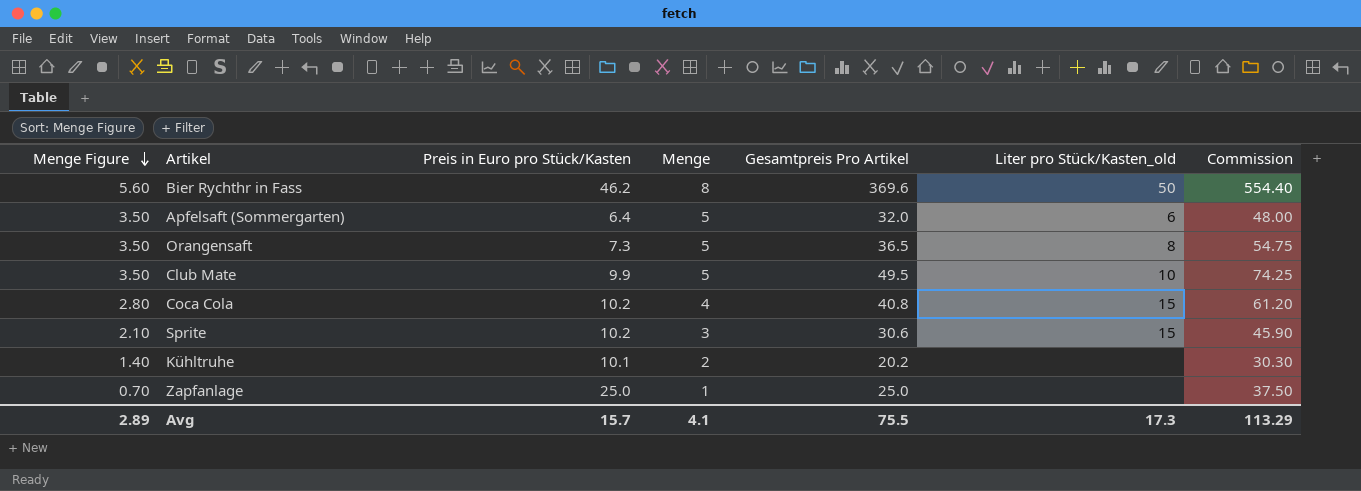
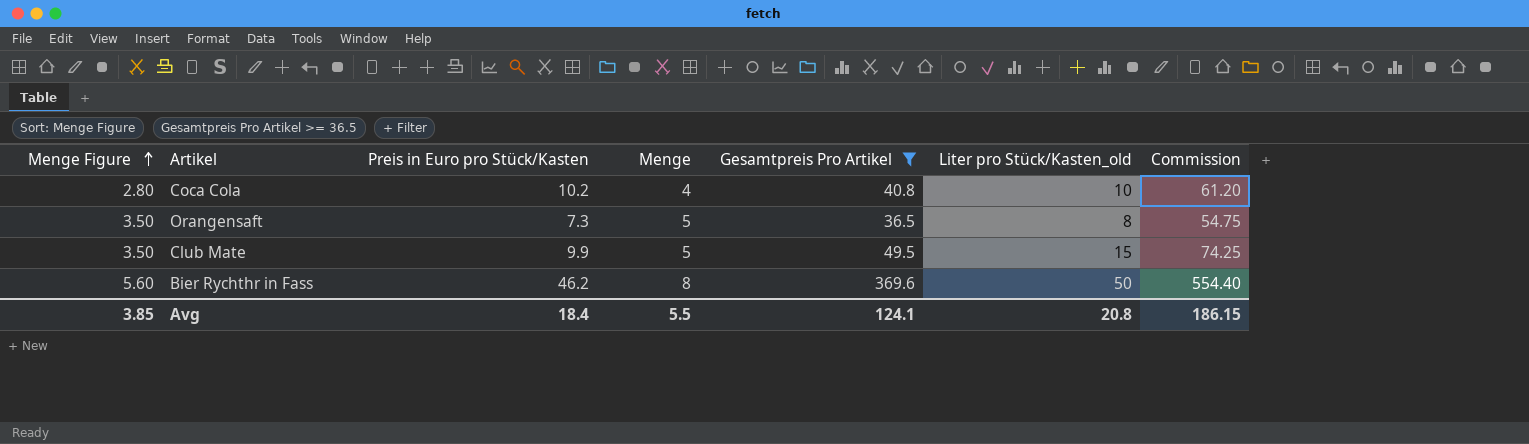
filter: none -> Gesamtpreis Pro Artikel >= 36.5
row order: Menge Figure descending -> Menge Figure ascending
Coca Cola | Liter pro Stück/Kasten_old: 15 -> 10
Club Mate | Liter pro Stück/Kasten_old: 10 -> 15
Avg | Menge Figure: 2.89 -> 3.85
Avg | Preis in Euro pro Stück/Kasten: 15.7 -> 18.4
Avg | Menge: 4.1 -> 5.5
Avg | Gesamtpreis Pro Artikel: 75.5 -> 124.1
Avg | Liter pro Stück/Kasten_old: 17.3 -> 20.8
Avg | Commission: 113.29 -> 186.15

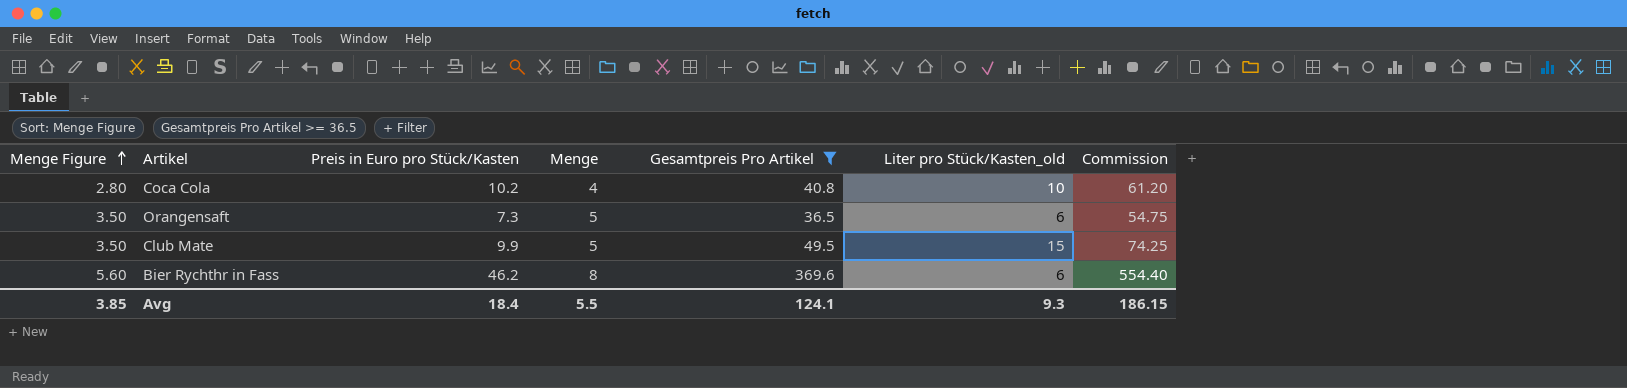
Orangensaft | Liter pro Stück/Kasten_old: 8 -> 6
Bier Rychthr in Fass | Liter pro Stück/Kasten_old: 50 -> 6
Avg | Liter pro Stück/Kasten_old: 20.8 -> 9.3

